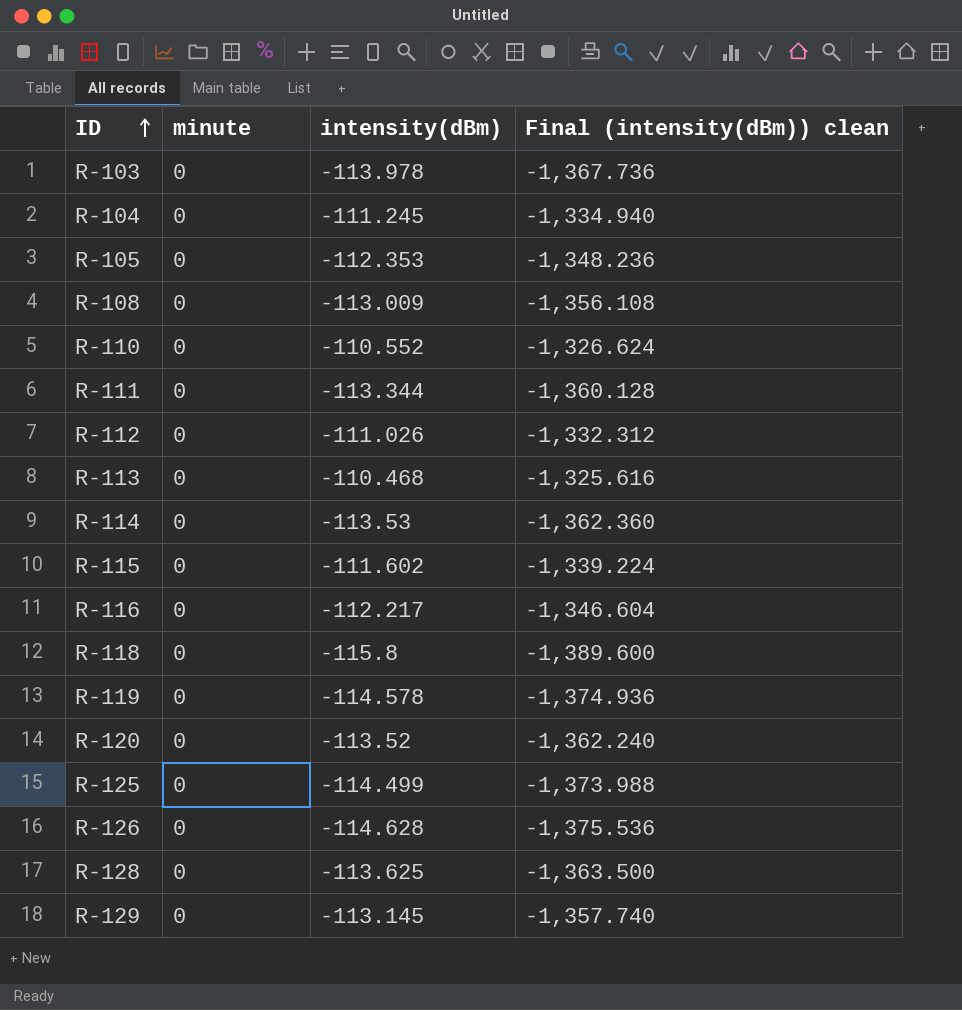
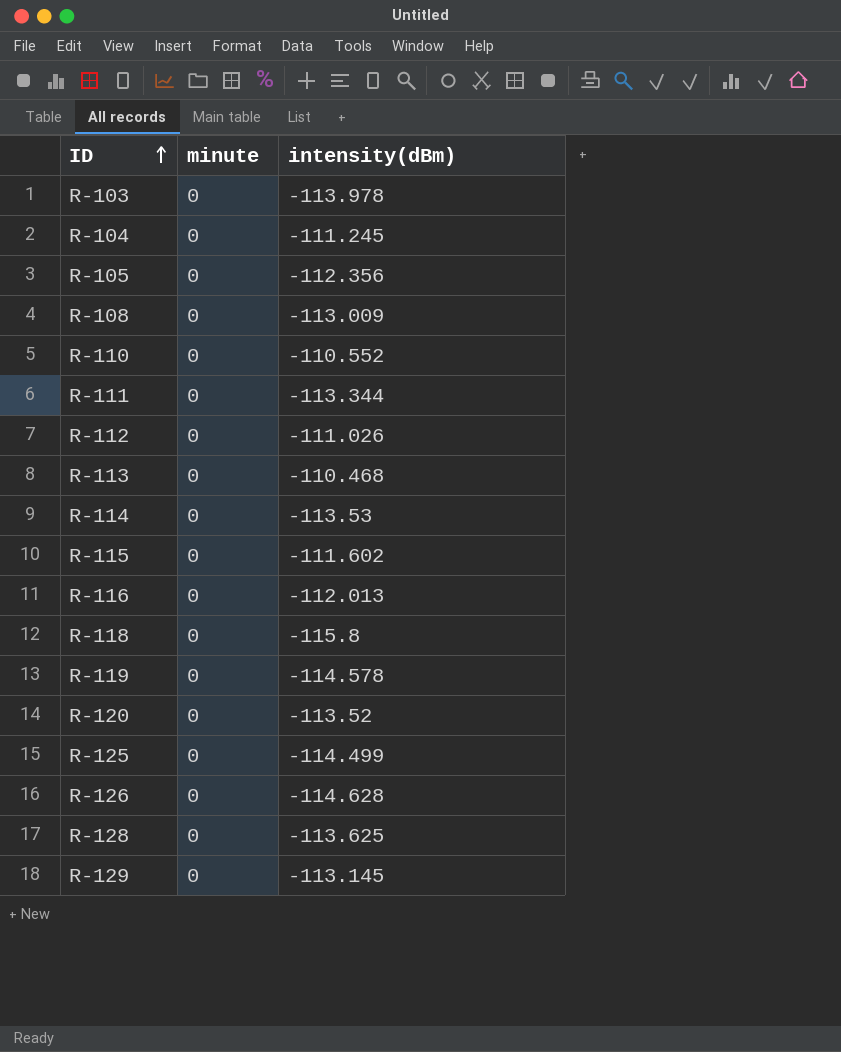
column Final (intensity(dBm)) clean | formula: [intensity(dBm)] * 12 -> none
R-105 | intensity(dBm): -112.353 -> -112.356
R-116 | intensity(dBm): -112.217 -> -112.013

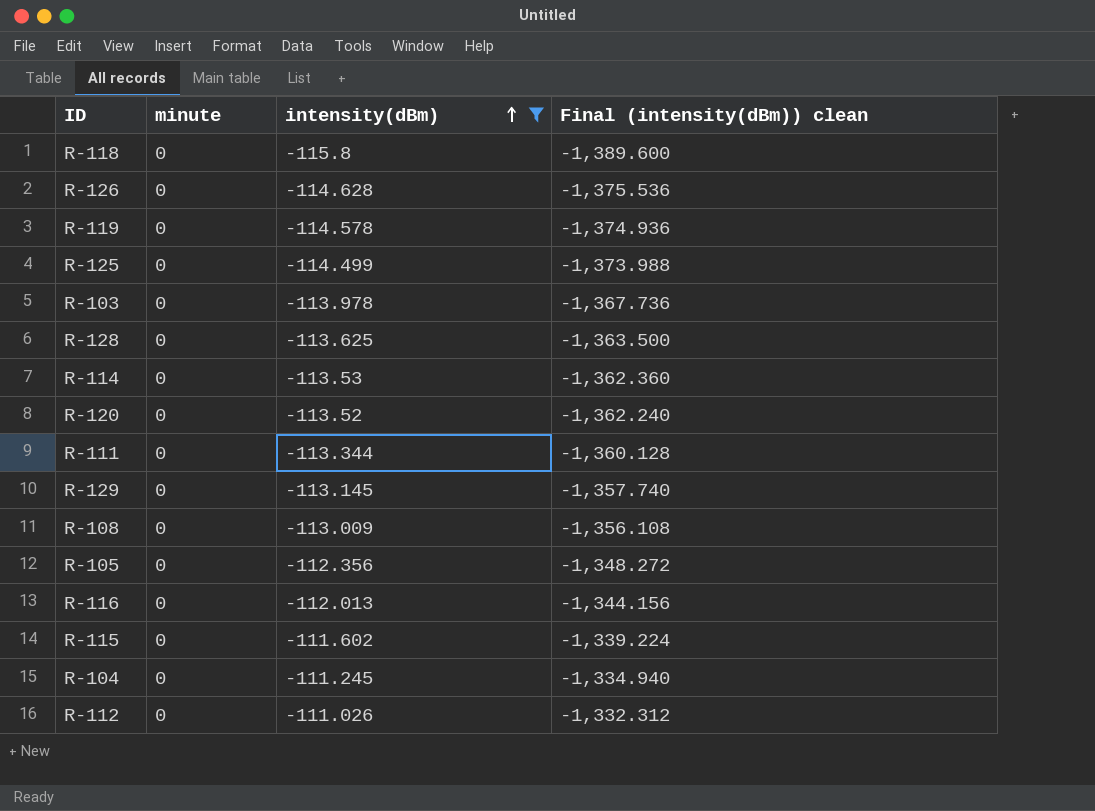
filter: none -> intensity(dBm) <= -111.026
row order: ID ascending -> intensity(dBm) ascending
column Final (intensity(dBm)) clean | formula: none -> [intensity(dBm)] * 12

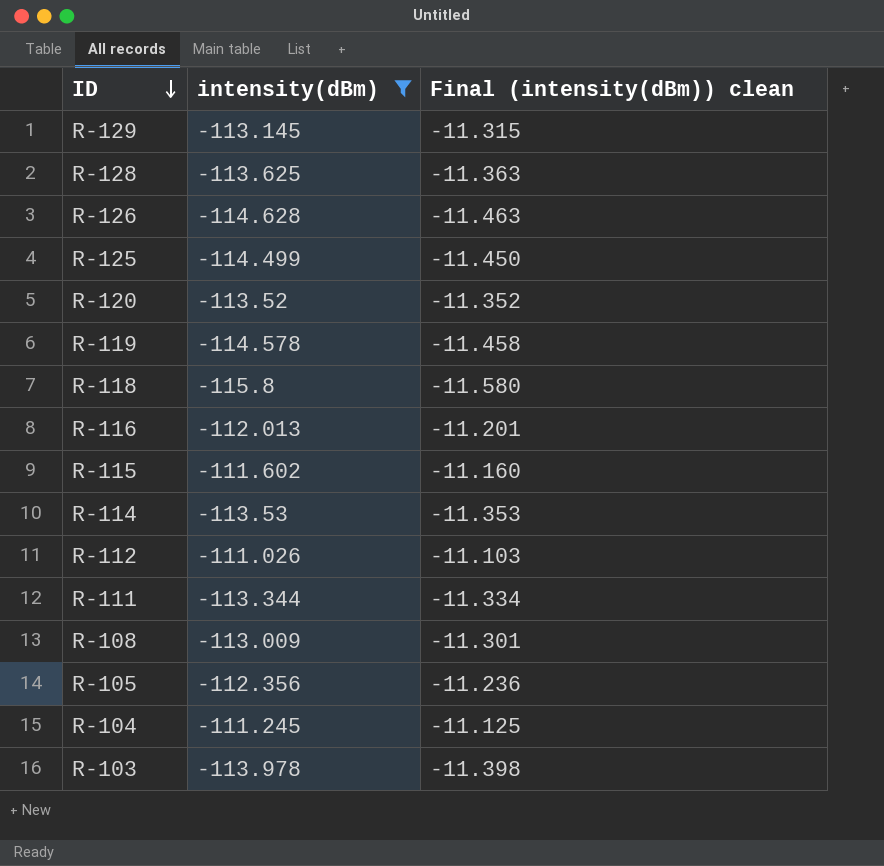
row order: intensity(dBm) ascending -> ID descending
column minute | position: 2 -> none
column Final (intensity(dBm)) clean | formula: [intensity(dBm)] * 12 -> [intensity(dBm)] * 0.1

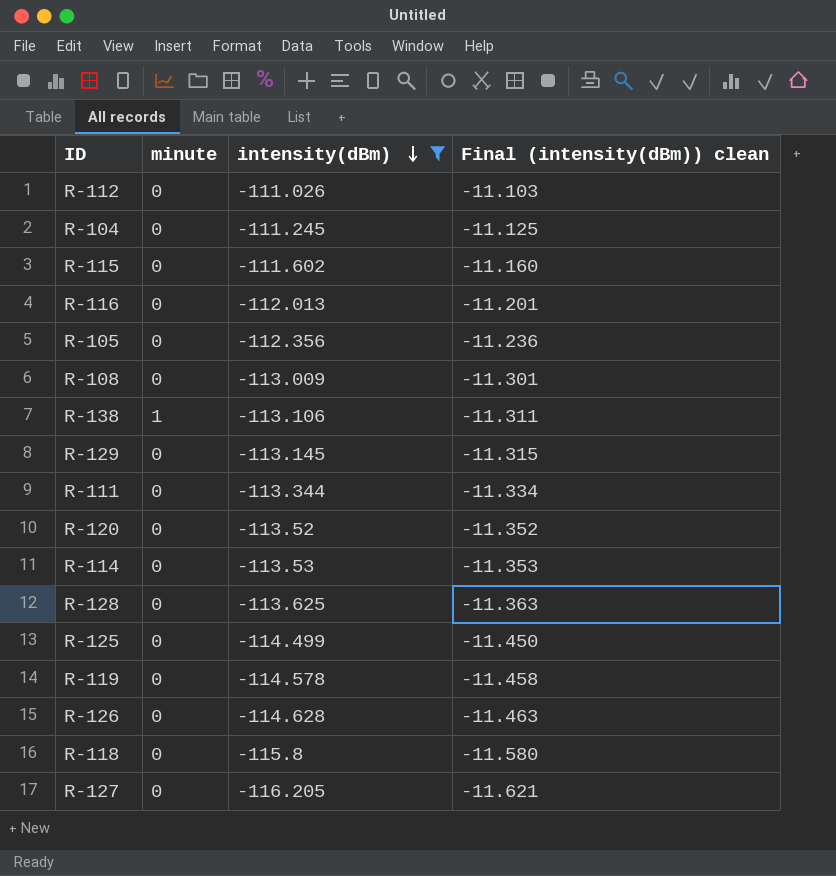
row order: ID descending -> intensity(dBm) descending
column minute | position: none -> 2
row R-103: -113.978 | -11.398 -> none
row R-138: none -> 1 | -113.106 | -11.311
row R-127: none -> 0 | -116.205 | -11.621

